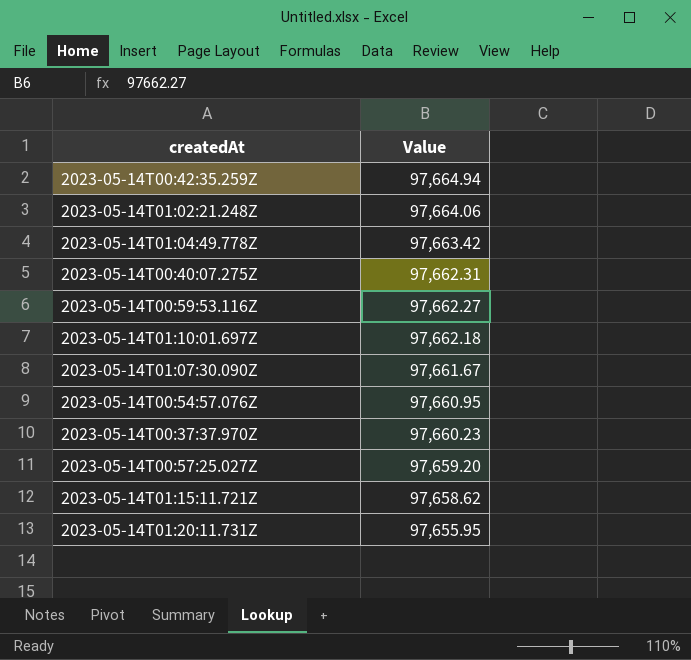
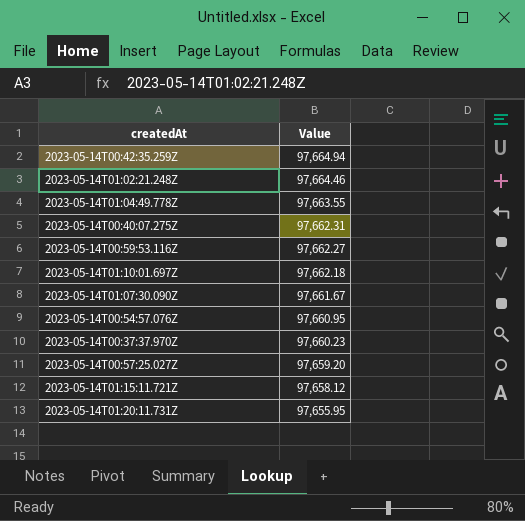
2023-05-14T01:02:21.248Z | Value: 97,664.06 -> 97,664.46
2023-05-14T01:04:49.778Z | Value: 97,663.42 -> 97,663.55
2023-05-14T01:15:11.721Z | Value: 97,658.62 -> 97,658.12

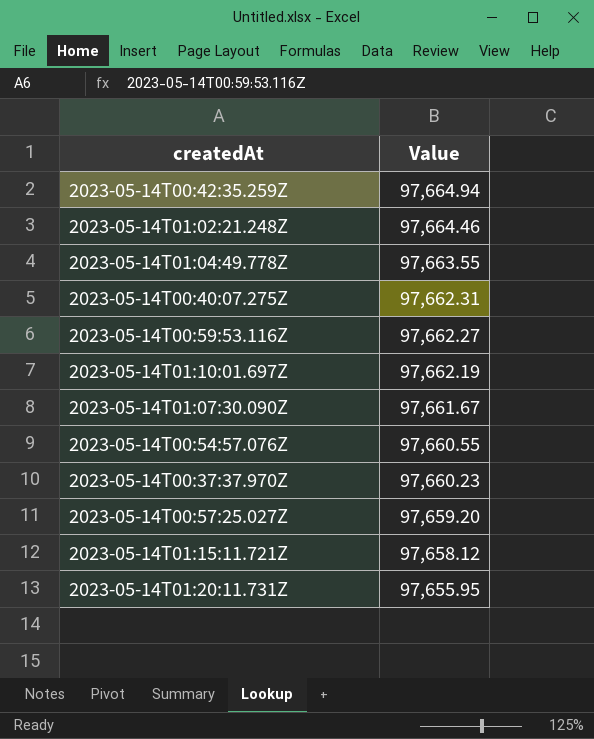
2023-05-14T01:10:01.697Z | Value: 97,662.18 -> 97,662.19
2023-05-14T00:54:57.076Z | Value: 97,660.95 -> 97,660.55

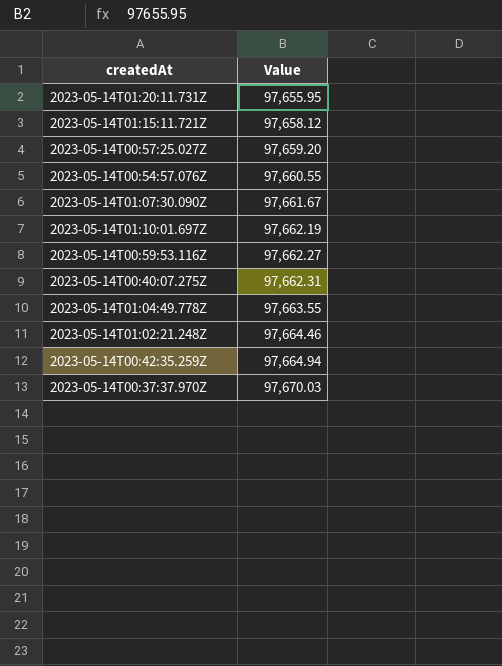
row order: Value descending -> Value ascending
2023-05-14T00:37:37.970Z | Value: 97,660.23 -> 97,670.03

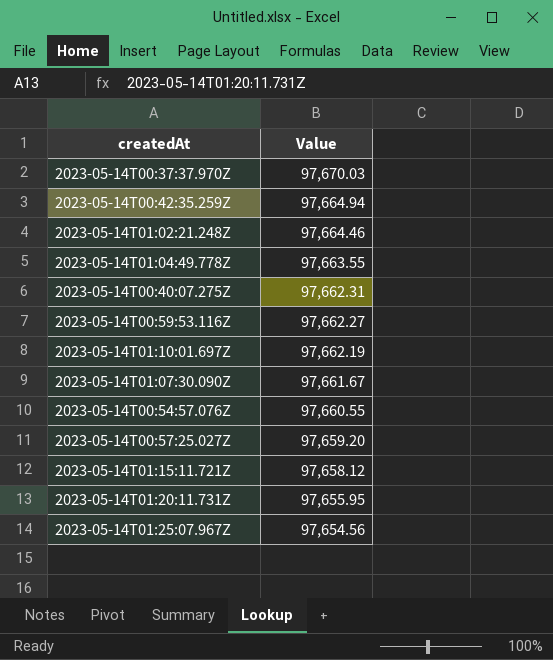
row order: Value ascending -> Value descending
row 2023-05-14T01:25:07.967Z: none -> 97,654.56

